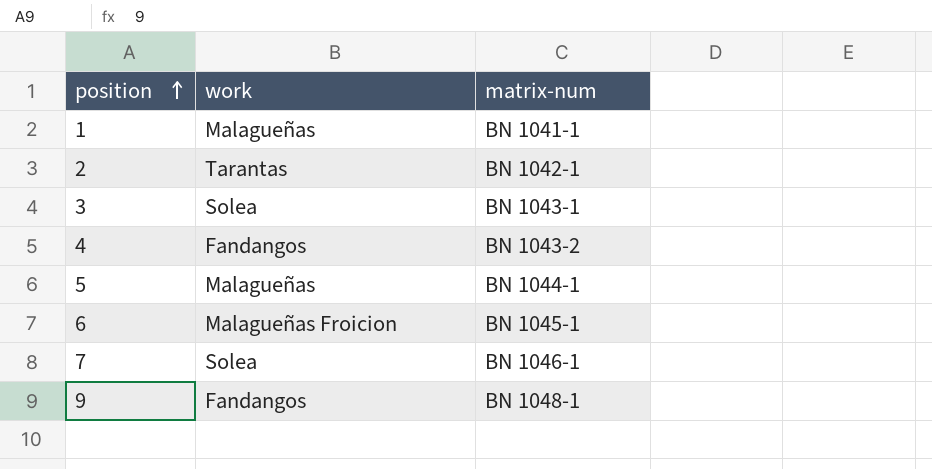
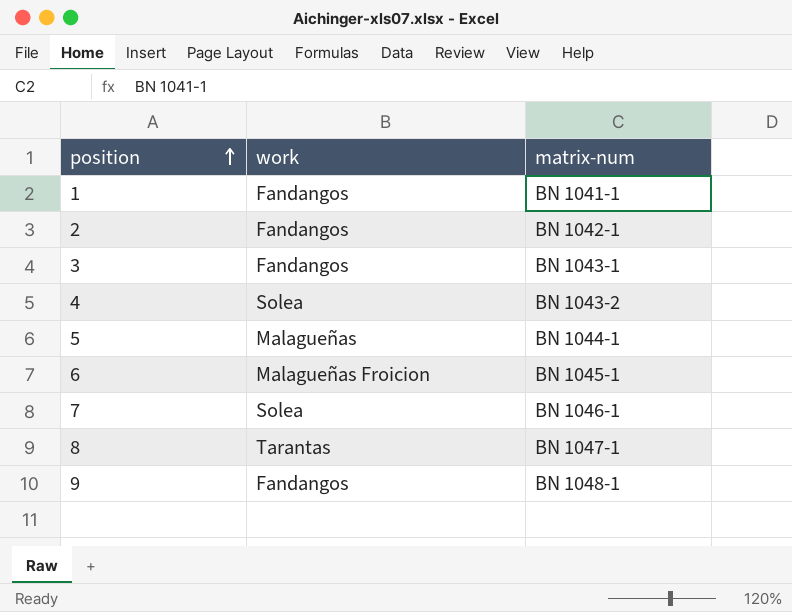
1 | work: Malagueñas -> Fandangos
2 | work: Tarantas -> Fandangos
3 | work: Solea -> Fandangos
4 | work: Fandangos -> Solea
row 8: none -> Tarantas | BN 1047-1

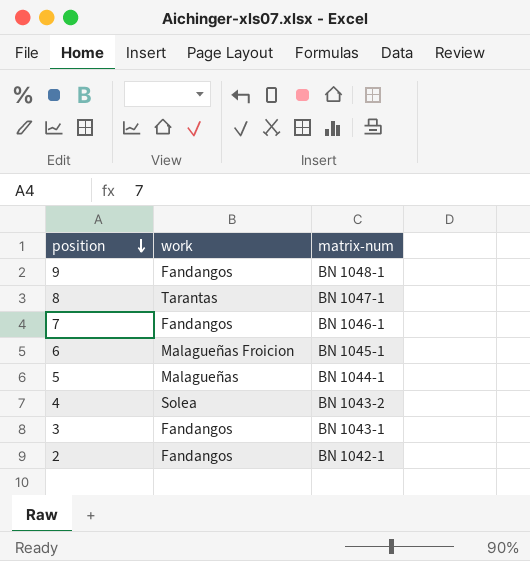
row order: position ascending -> position descending
row 1: Fandangos | BN 1041-1 -> none
7 | work: Solea -> Fandangos

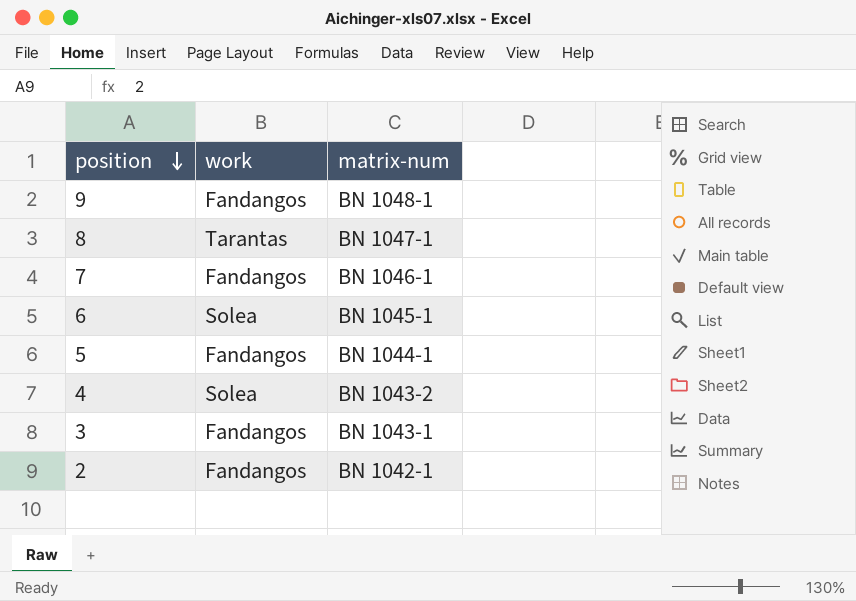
6 | work: Malagueñas Froicion -> Solea
5 | work: Malagueñas -> Fandangos

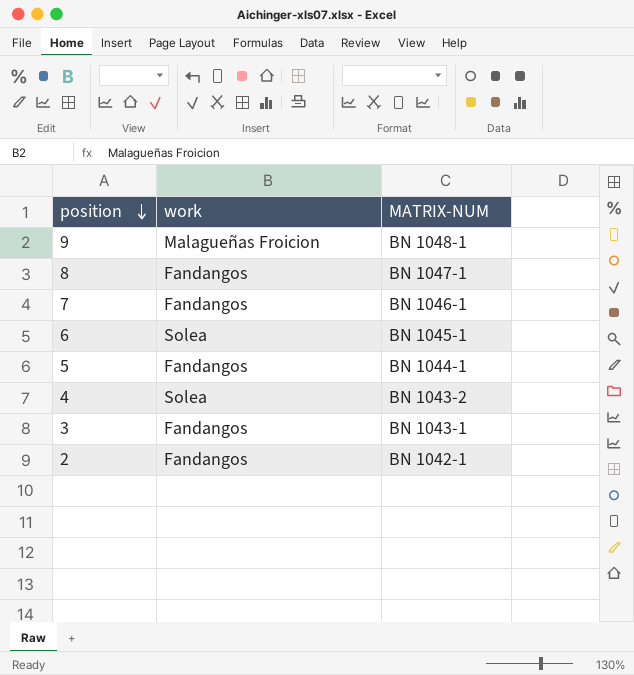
column name: matrix-num -> MATRIX-NUM
9 | work: Fandangos -> Malagueñas Froicion
8 | work: Tarantas -> Fandangos

